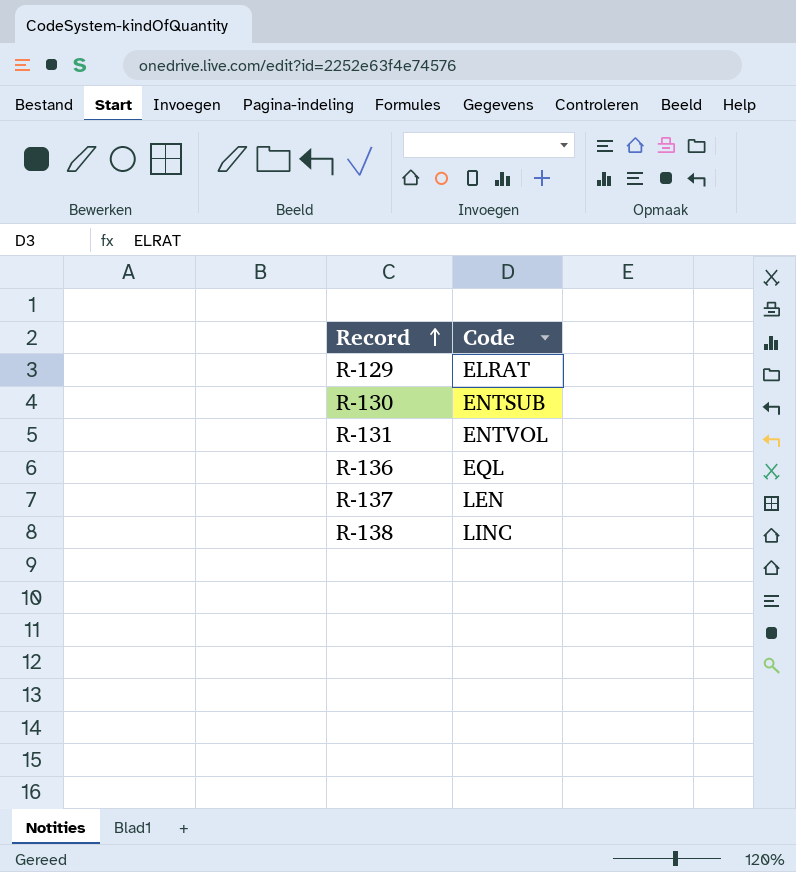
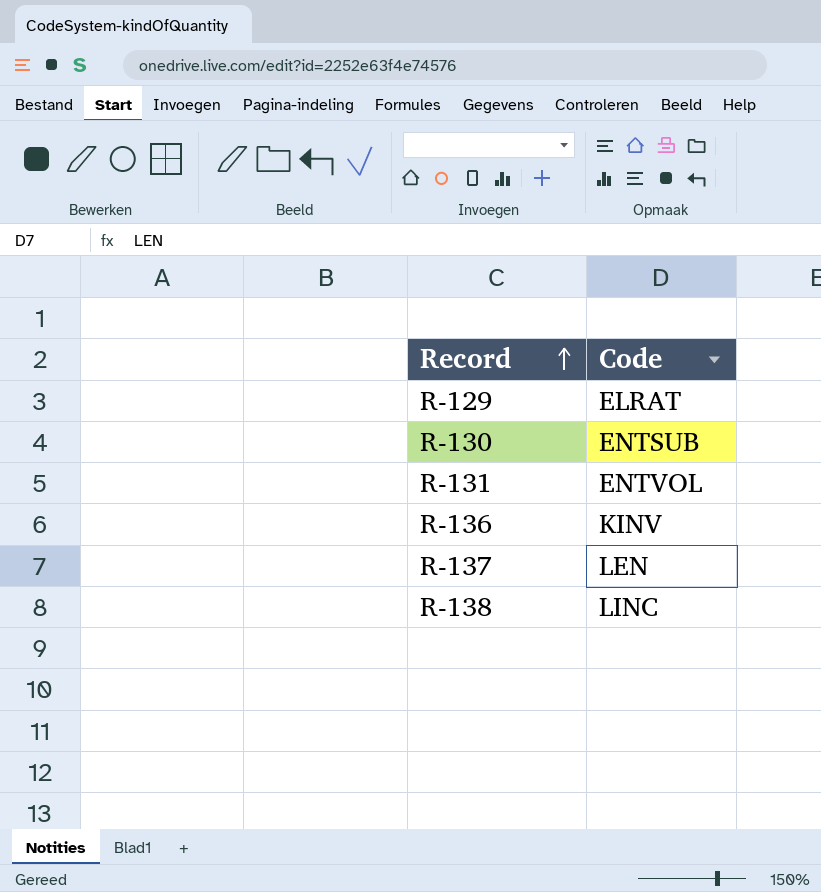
R-136 | Code: EQL -> KINV

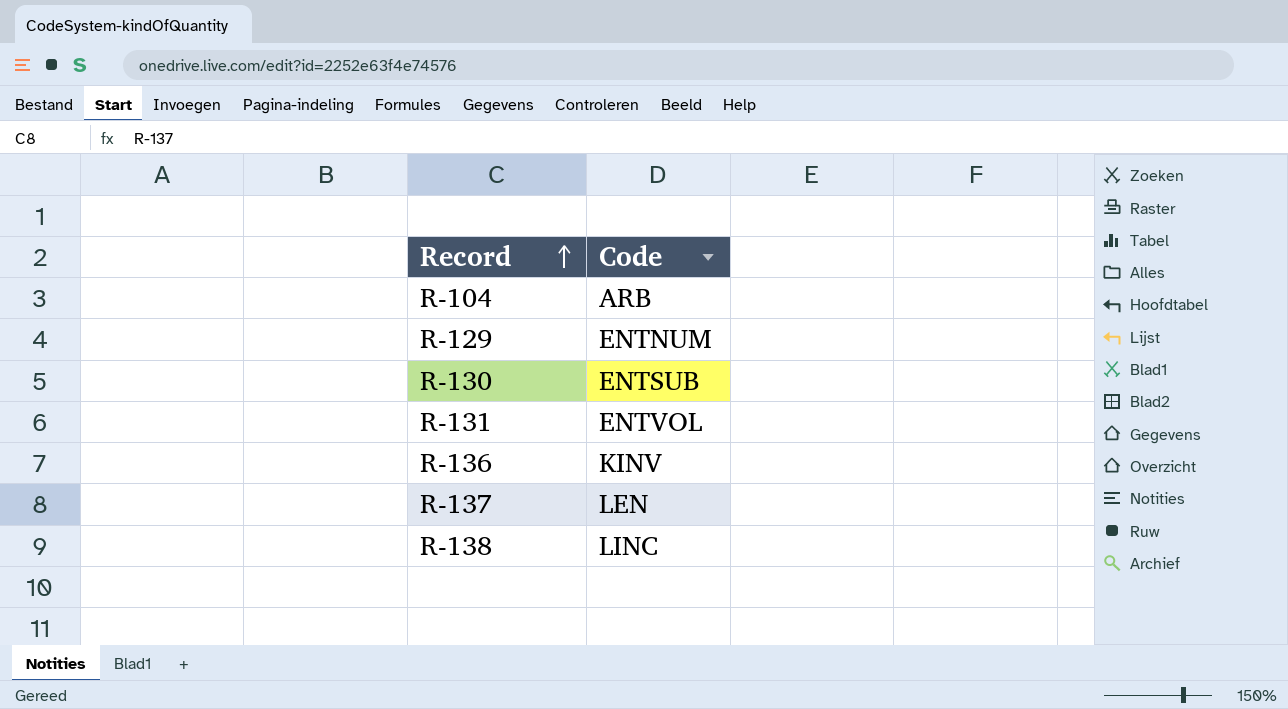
row R-104: none -> ARB
R-129 | Code: ELRAT -> ENTNUM

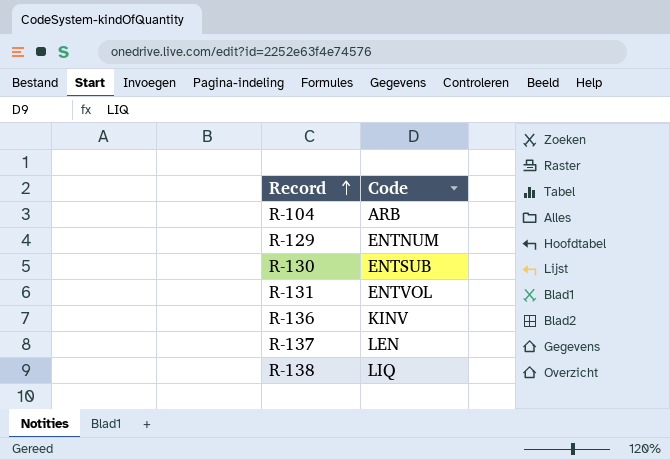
R-138 | Code: LINC -> LIQ

